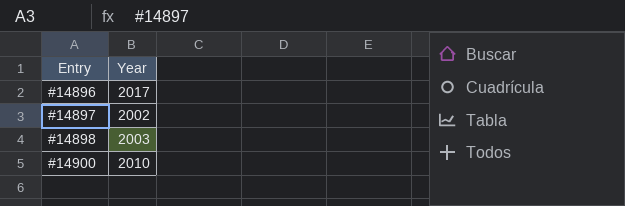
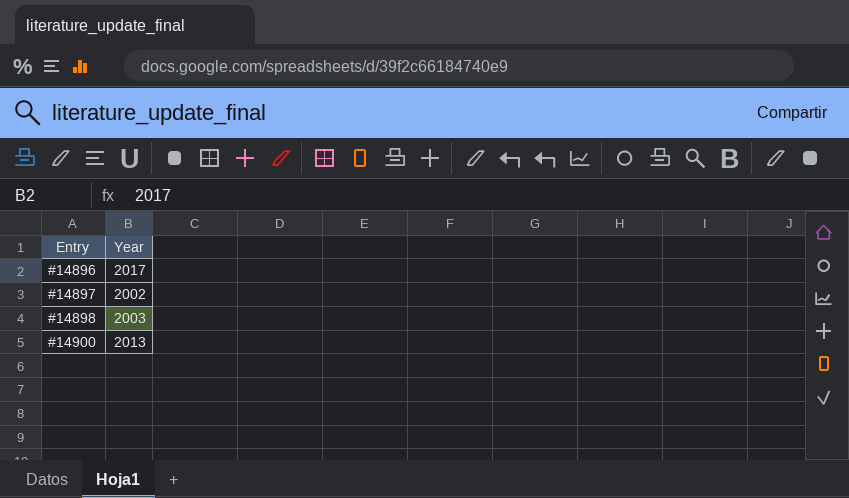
#14900 | Year: 2010 -> 2013

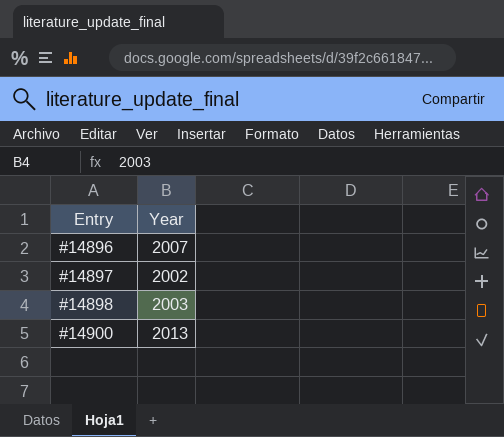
#14896 | Year: 2017 -> 2007

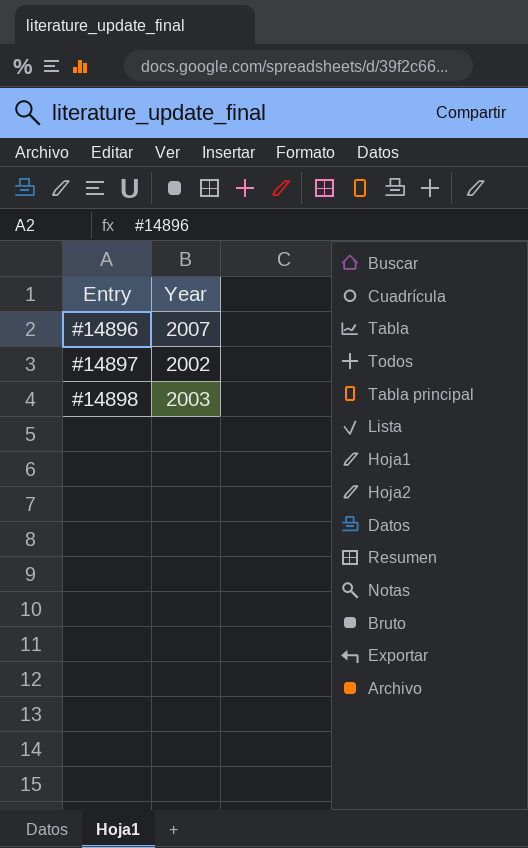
row #14900: 2013 -> none

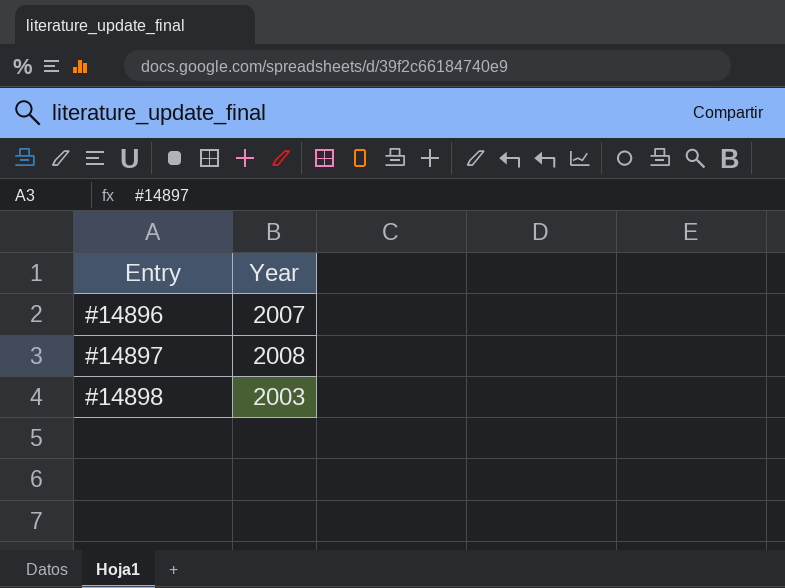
#14897 | Year: 2002 -> 2008

